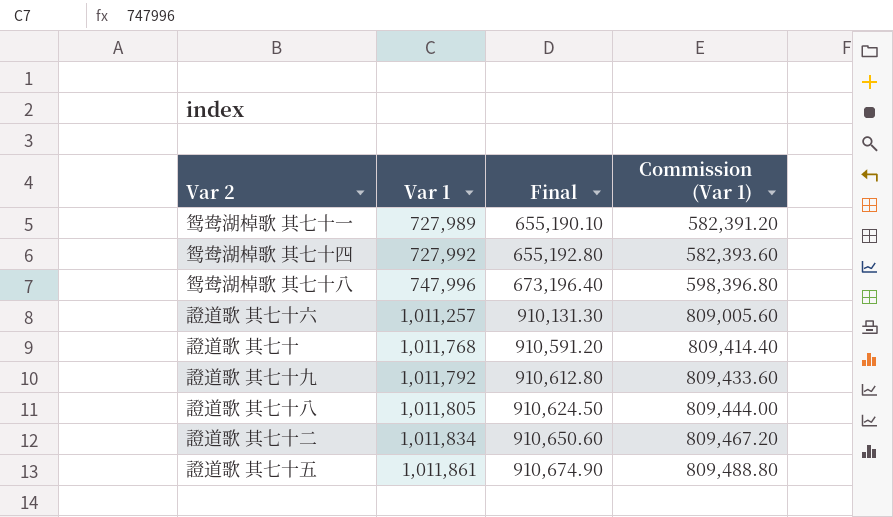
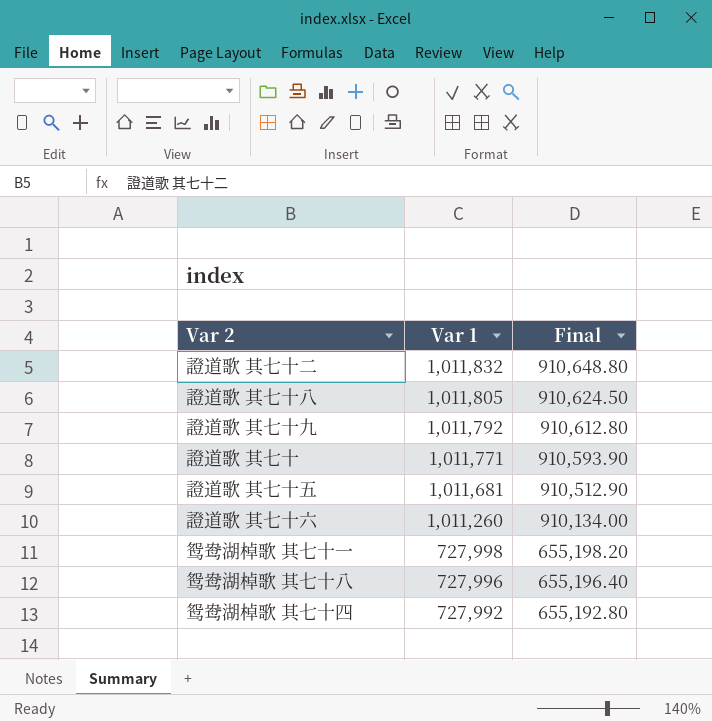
row order: Var 1 ascending -> Var 1 descending
column Commission (Var 1) | formula: [Var 1] * 0.8 -> none
證道歌 其七十二 | Var 1: 1,011,834 -> 1,011,832
證道歌 其七十二 | Final: 910,650.60 -> 910,648.80
證道歌 其七十 | Var 1: 1,011,768 -> 1,011,771
證道歌 其七十 | Final: 910,591.20 -> 910,593.90
證道歌 其七十五 | Var 1: 1,011,861 -> 1,011,681
證道歌 其七十五 | Final: 910,674.90 -> 910,512.90
證道歌 其七十六 | Var 1: 1,011,257 -> 1,011,260
證道歌 其七十六 | Final: 910,131.30 -> 910,134.00
鸳鸯湖棹歌 其七十一 | Var 1: 727,989 -> 727,998
鸳鸯湖棹歌 其七十一 | Final: 655,190.10 -> 655,198.20
鸳鸯湖棹歌 其七十八 | Var 1: 747,996 -> 727,996
鸳鸯湖棹歌 其七十八 | Final: 673,196.40 -> 655,196.40

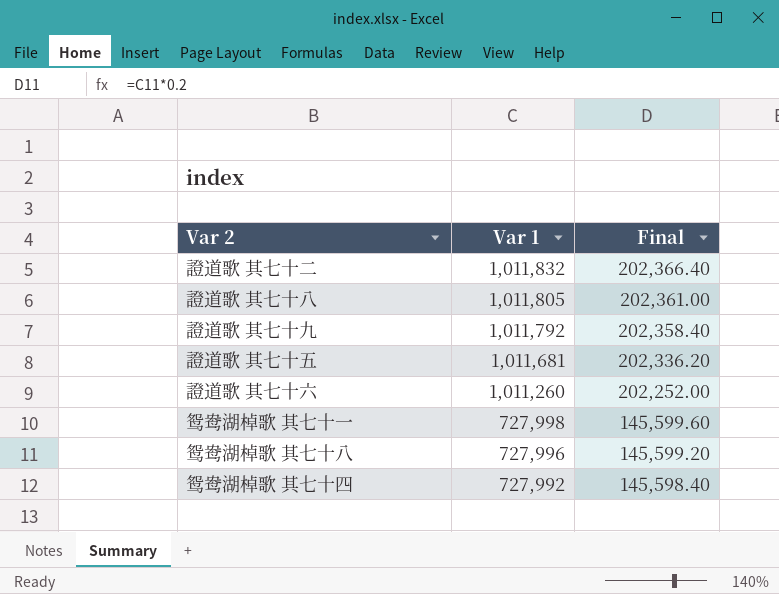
column Final | formula: [Var 1] * 0.9 -> [Var 1] * 0.2
row 證道歌 其七十: 1,011,771 | 910,593.90 -> none

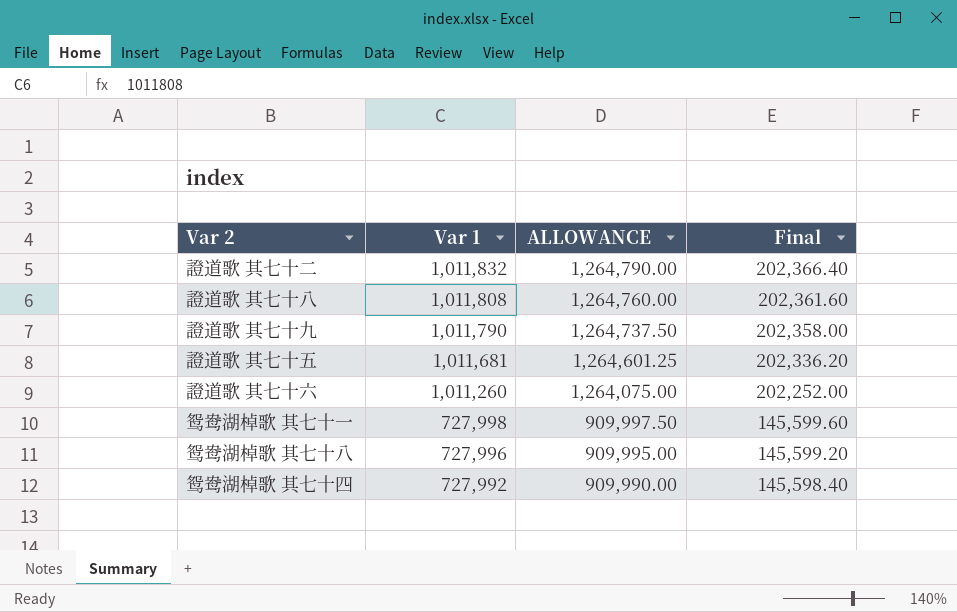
column ALLOWANCE | formula: none -> [Var 1] * 1.25
證道歌 其七十八 | Var 1: 1,011,805 -> 1,011,808
證道歌 其七十八 | Final: 202,361.00 -> 202,361.60
證道歌 其七十九 | Var 1: 1,011,792 -> 1,011,790
證道歌 其七十九 | Final: 202,358.40 -> 202,358.00

